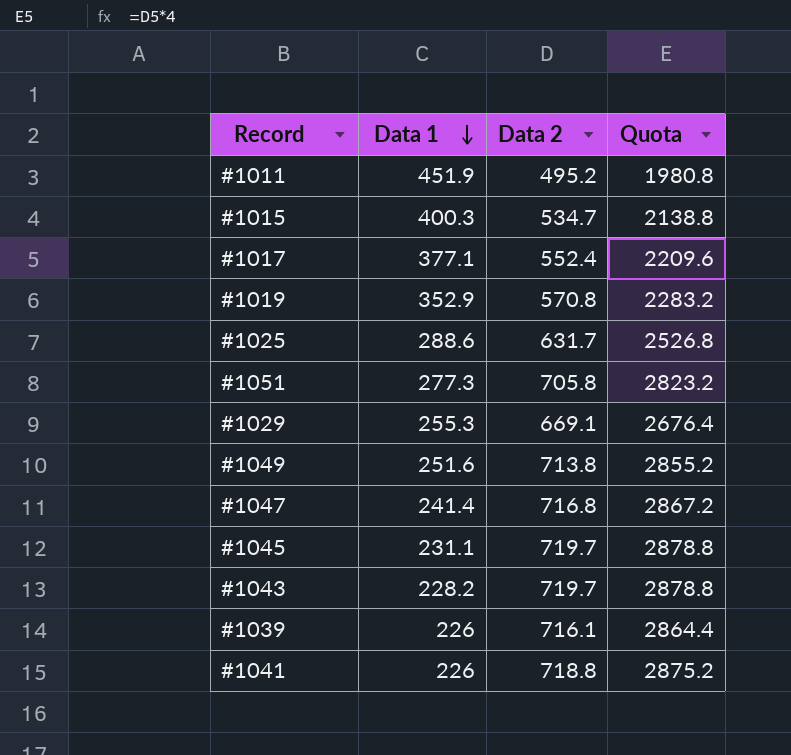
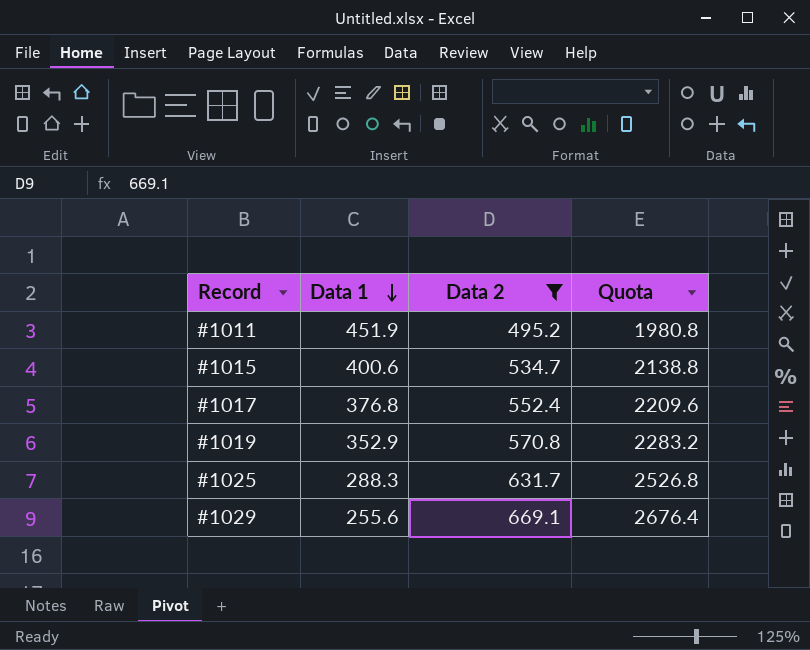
filter: none -> Data 2 <= 669.1
#1015 | Data 1: 400.3 -> 400.6
#1017 | Data 1: 377.1 -> 376.8
#1025 | Data 1: 288.6 -> 288.3
#1029 | Data 1: 255.3 -> 255.6

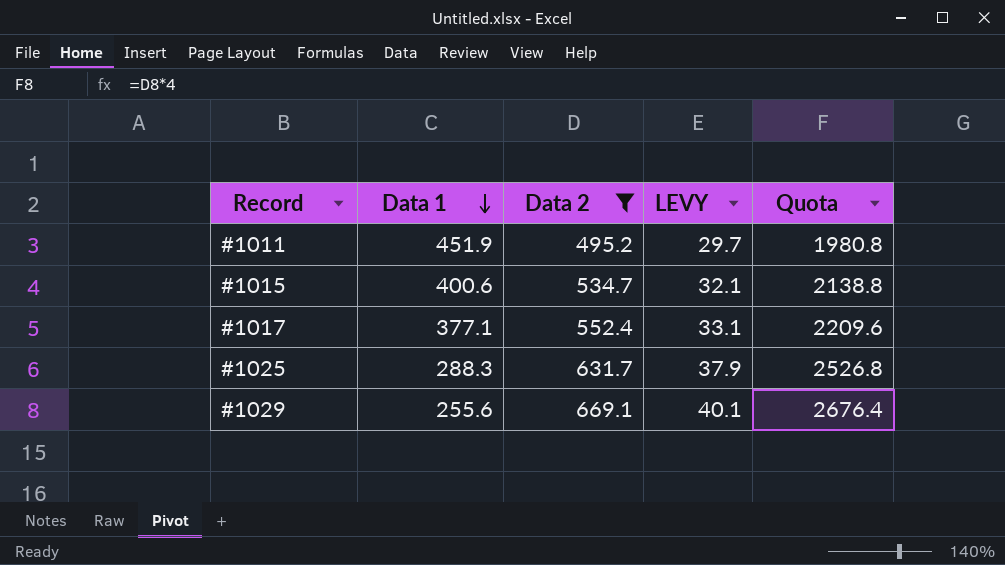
column LEVY | formula: none -> [Data 2] * 0.06
row #1019: 352.9 | 570.8 | 2283.2 -> none
#1017 | Data 1: 376.8 -> 377.1

